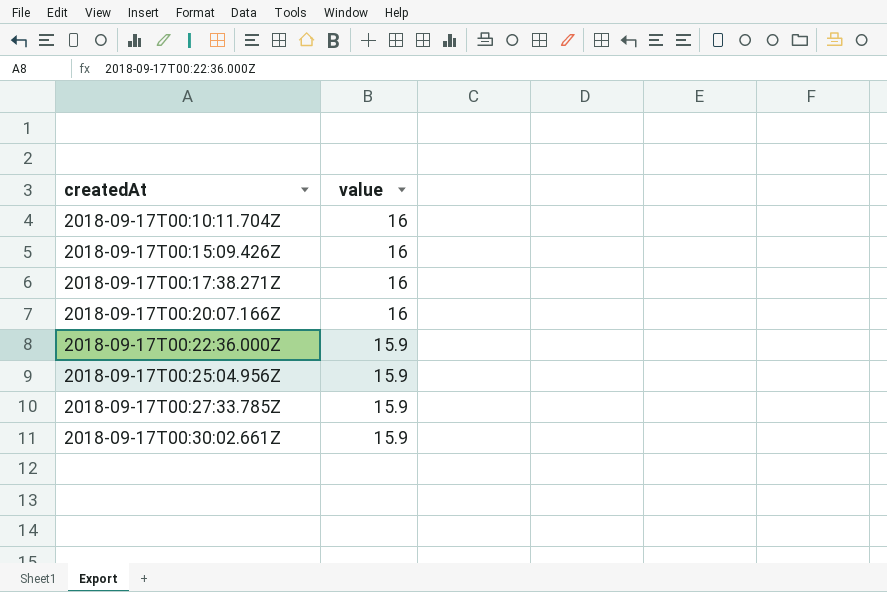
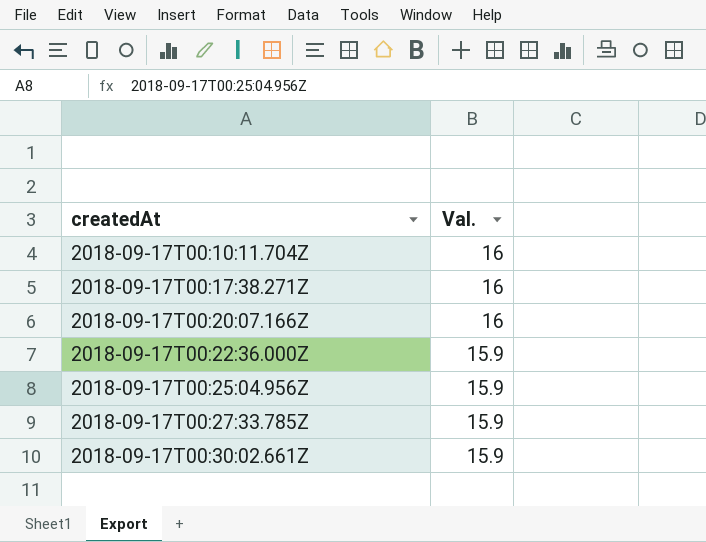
column name: value -> Val.
row 2018-09-17T00:15:09.426Z: 16 -> none

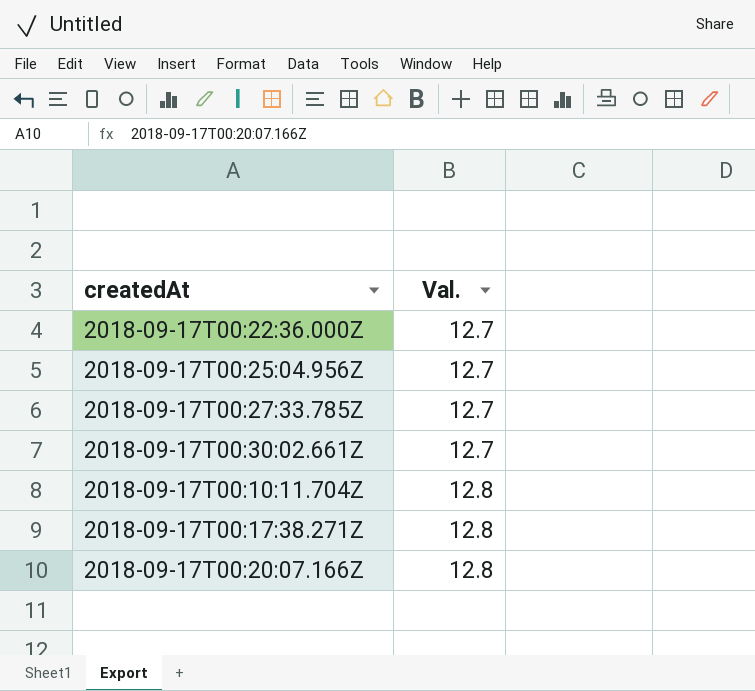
row order: createdAt ascending -> Val. ascending
2018-09-17T00:22:36.000Z | Val.: 15.9 -> 12.7
2018-09-17T00:25:04.956Z | Val.: 15.9 -> 12.7
2018-09-17T00:27:33.785Z | Val.: 15.9 -> 12.7
2018-09-17T00:30:02.661Z | Val.: 15.9 -> 12.7
2018-09-17T00:10:11.704Z | Val.: 16 -> 12.8
2018-09-17T00:17:38.271Z | Val.: 16 -> 12.8
2018-09-17T00:20:07.166Z | Val.: 16 -> 12.8

